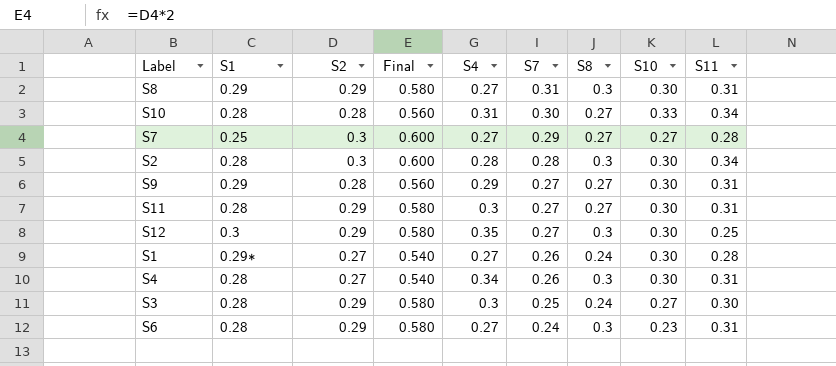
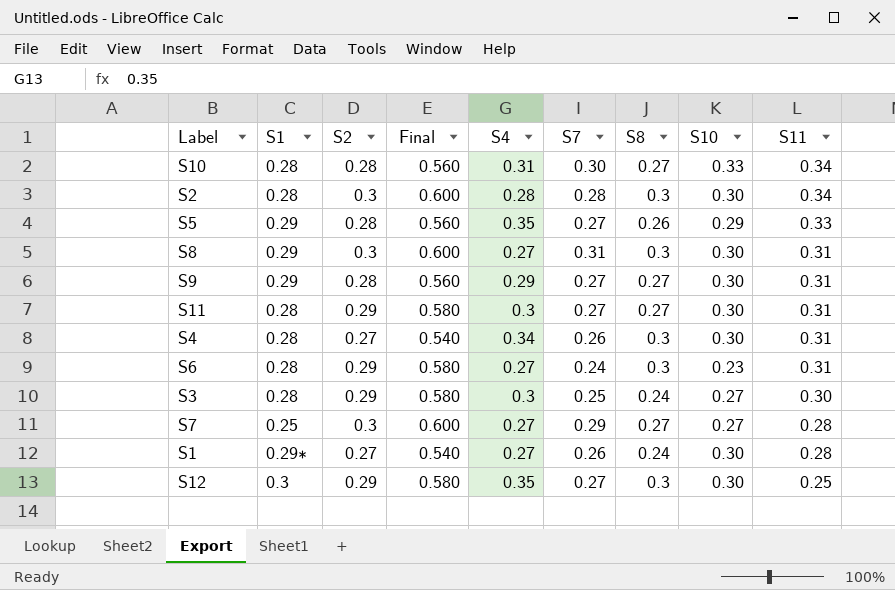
row order: S7 descending -> S11 descending
row S5: none -> 0.29 | 0.28 | 0.560 | 0.35 | 0.27 | 0.26 | 0.29 | 0.33
S8 | S2: 0.29 -> 0.3
S8 | Final: 0.580 -> 0.600

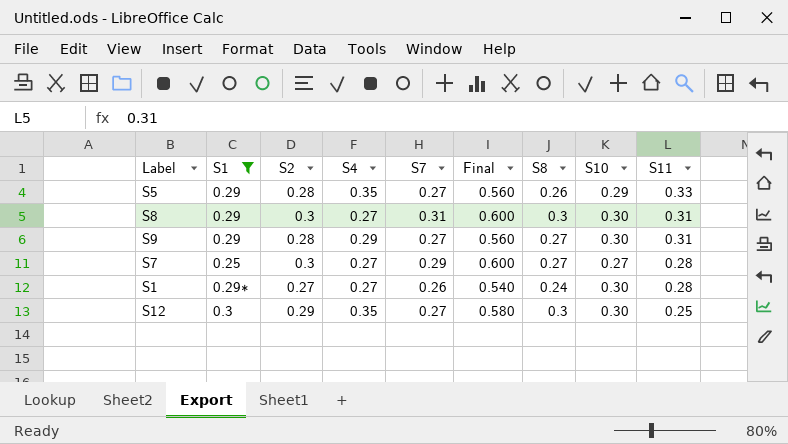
filter: none -> S1 != 0.28
column Final | position: 4 -> 6

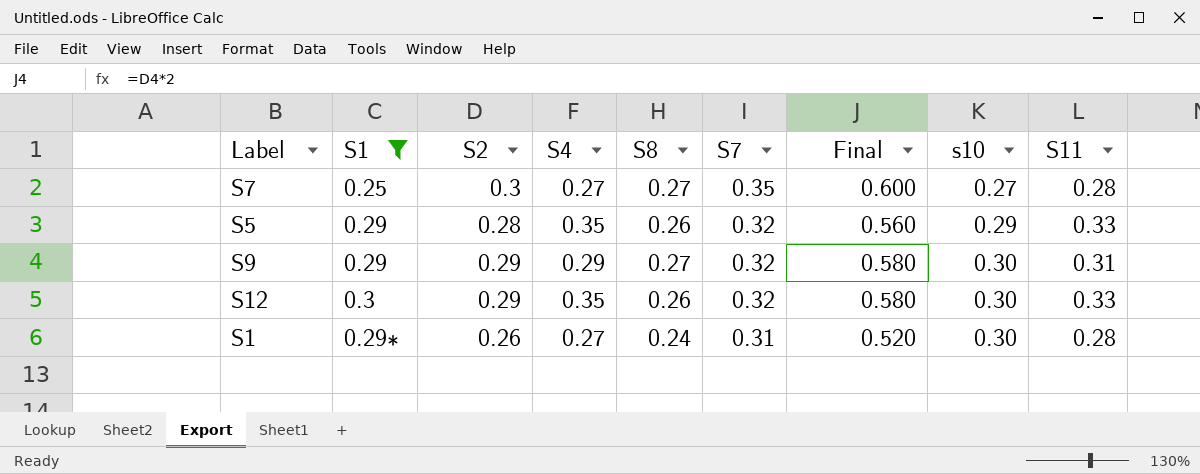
row order: S11 descending -> S7 descending
column S8 | position: 7 -> 5
column name: S10 -> s10
row S8: 0.29 | 0.3 | 0.27 | 0.31 | 0.600 | 0.3 | 0.30 | 0.31 -> none
S7 | S7: 0.29 -> 0.35
S5 | S7: 0.27 -> 0.32
S9 | S2: 0.28 -> 0.29
S9 | S7: 0.27 -> 0.32
S9 | Final: 0.560 -> 0.580
S12 | S8: 0.3 -> 0.26
S12 | S7: 0.27 -> 0.32
S12 | S11: 0.25 -> 0.33
S1 | S2: 0.27 -> 0.26
S1 | S7: 0.26 -> 0.31
S1 | Final: 0.540 -> 0.520

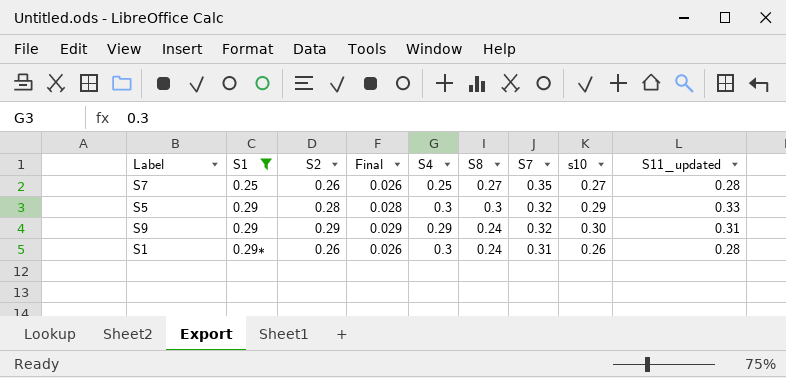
column Final | formula: [S2] * 2 -> [S2] * 0.1
column Final | position: 7 -> 4
column name: S11 -> S11_updated
row S12: 0.3 | 0.29 | 0.35 | 0.26 | 0.32 | 0.580 | 0.30 | 0.33 -> none
S7 | S2: 0.3 -> 0.26
S7 | S4: 0.27 -> 0.25
S5 | S4: 0.35 -> 0.3
S5 | S8: 0.26 -> 0.3
S9 | S8: 0.27 -> 0.24
S1 | S4: 0.27 -> 0.3
S1 | s10: 0.30 -> 0.26

